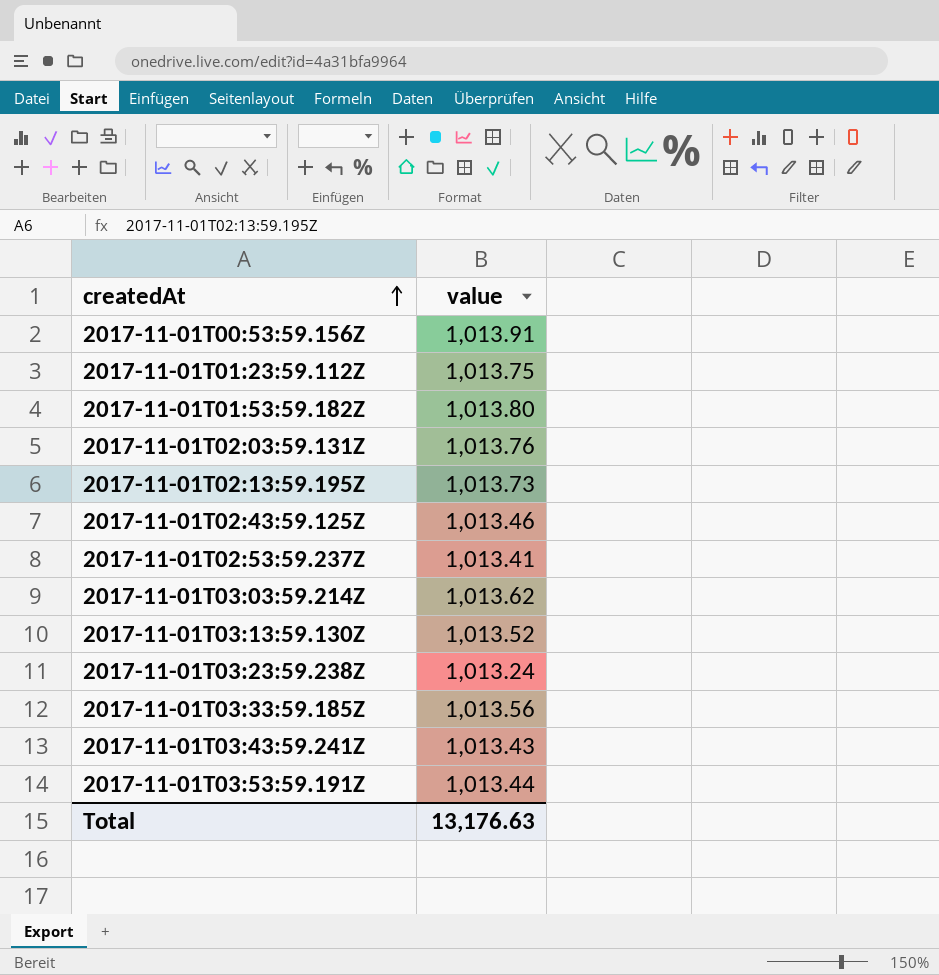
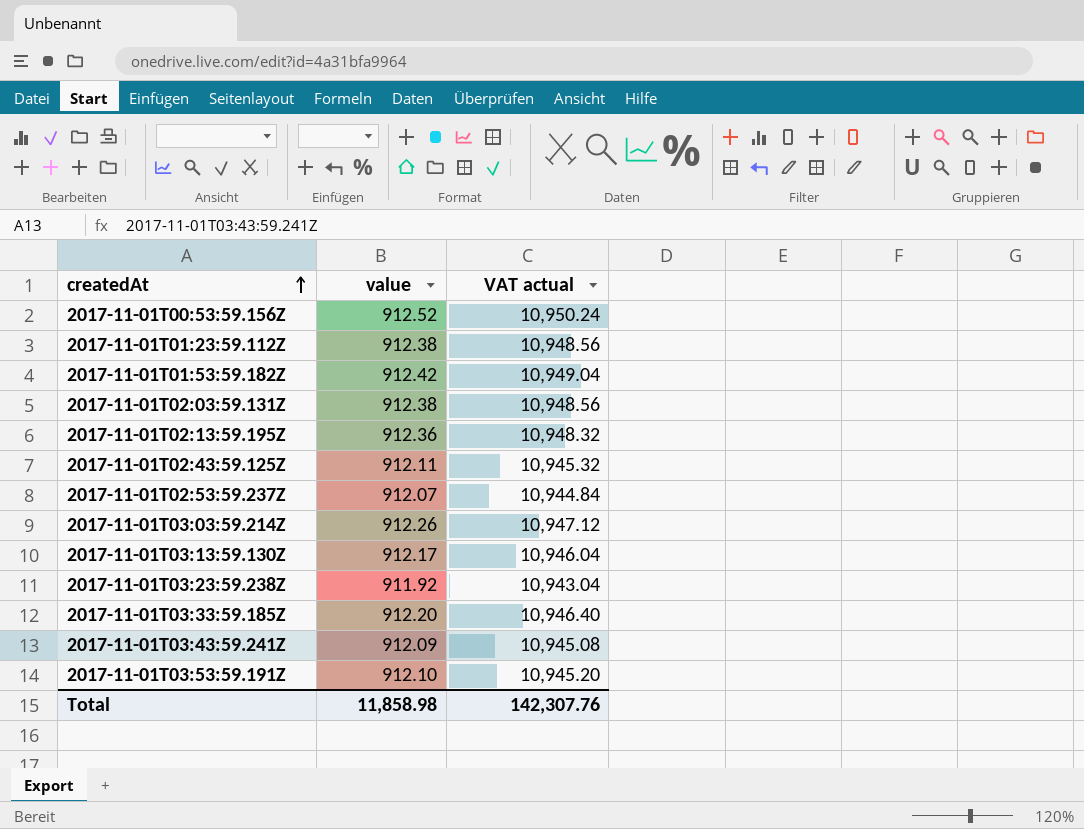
column VAT actual | formula: none -> [value] * 12
2017-11-01T00:53:59.156Z | value: 1,013.91 -> 912.52
2017-11-01T01:23:59.112Z | value: 1,013.75 -> 912.38
2017-11-01T01:53:59.182Z | value: 1,013.80 -> 912.42
2017-11-01T02:03:59.131Z | value: 1,013.76 -> 912.38
2017-11-01T02:13:59.195Z | value: 1,013.73 -> 912.36
2017-11-01T02:43:59.125Z | value: 1,013.46 -> 912.11
2017-11-01T02:53:59.237Z | value: 1,013.41 -> 912.07
2017-11-01T03:03:59.214Z | value: 1,013.62 -> 912.26
2017-11-01T03:13:59.130Z | value: 1,013.52 -> 912.17
2017-11-01T03:23:59.238Z | value: 1,013.24 -> 911.92
2017-11-01T03:33:59.185Z | value: 1,013.56 -> 912.20
2017-11-01T03:43:59.241Z | value: 1,013.43 -> 912.09
2017-11-01T03:53:59.191Z | value: 1,013.44 -> 912.10
Total | value: 13,176.63 -> 11,858.98

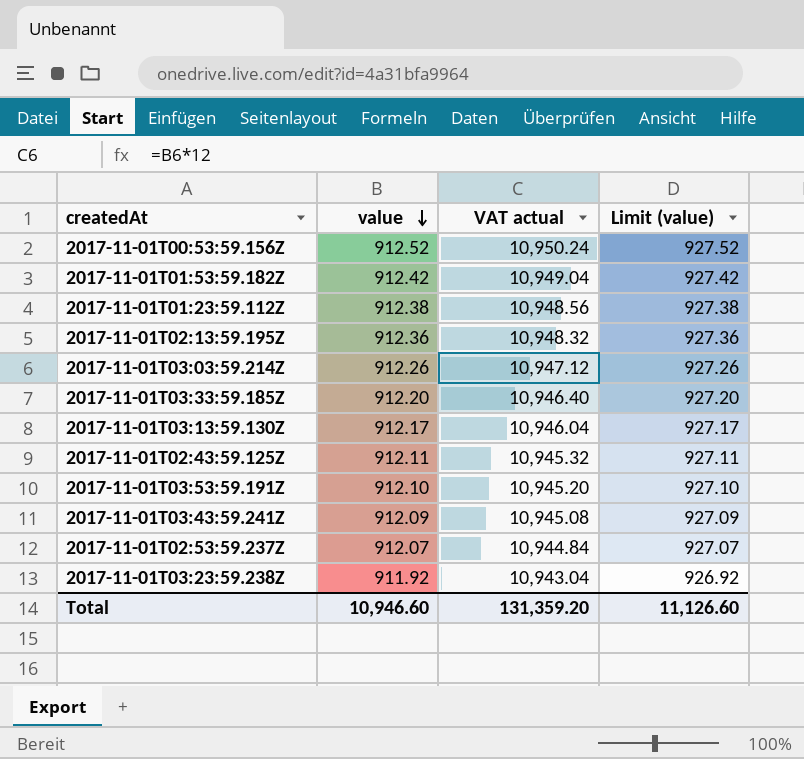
row order: createdAt ascending -> value descending
column Limit (value) | formula: none -> [value] + 15
row 2017-11-01T02:03:59.131Z: 912.38 | 10,948.56 -> none
Total | value: 11,858.98 -> 10,946.60
Total | VAT actual: 142,307.76 -> 131,359.20

